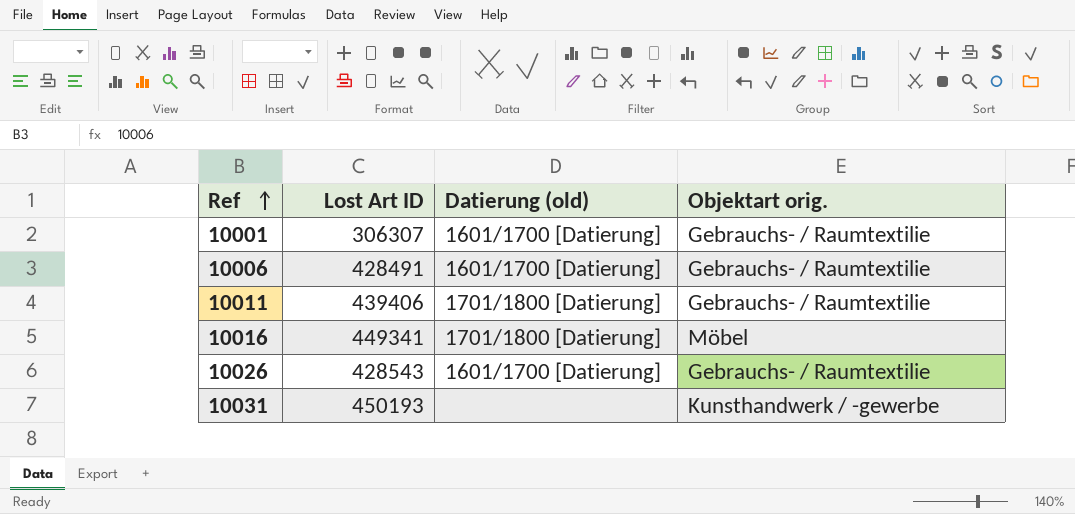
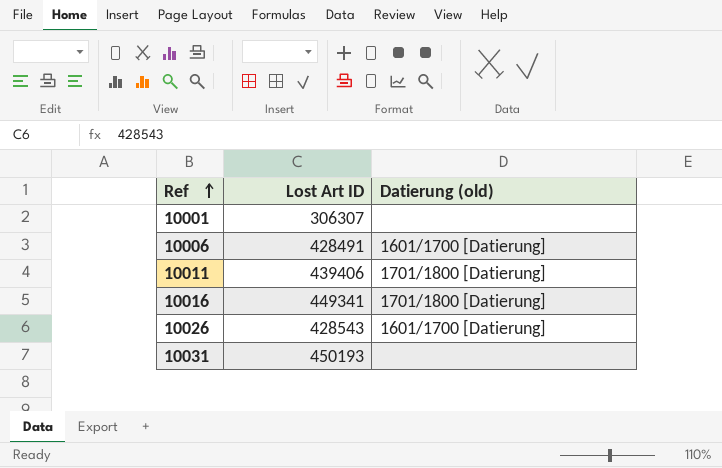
column Objektart orig. | position: 4 -> none
10001 | Datierung (old): 1601/1700 [Datierung] -> none

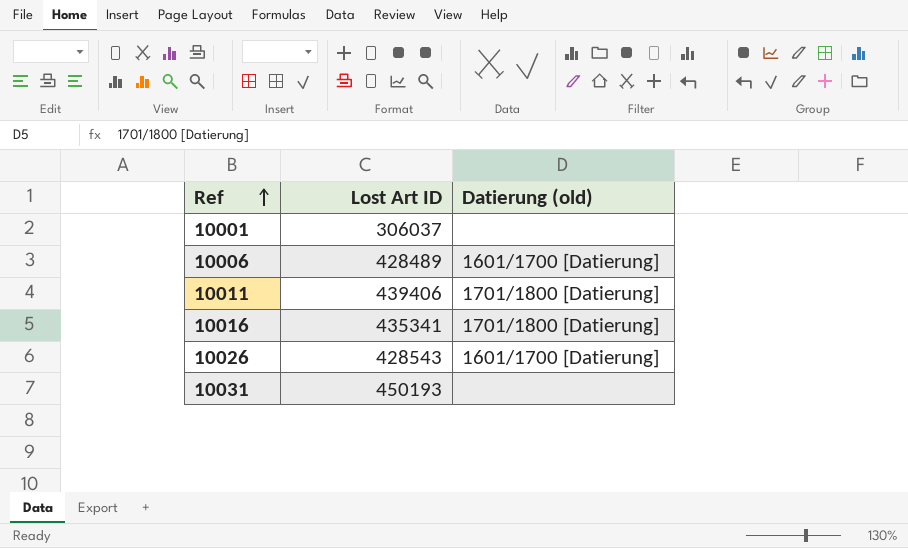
10001 | Lost Art ID: 306307 -> 306037
10006 | Lost Art ID: 428491 -> 428489
10016 | Lost Art ID: 449341 -> 435341

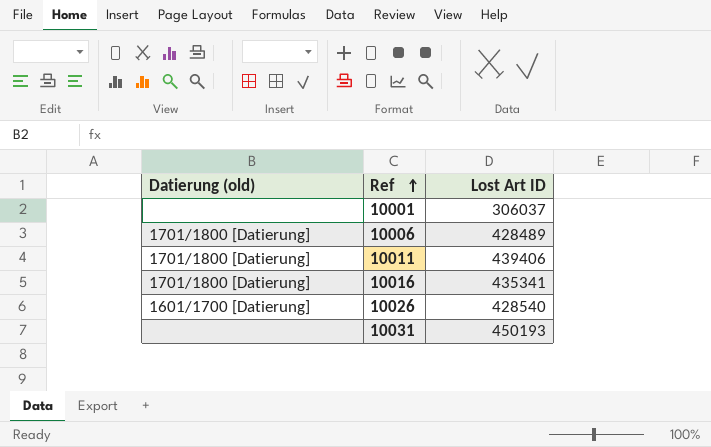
column Datierung (old) | position: 3 -> 1
10006 | Datierung (old): 1601/1700 [Datierung] -> 1701/1800 [Datierung]
10026 | Lost Art ID: 428543 -> 428540

